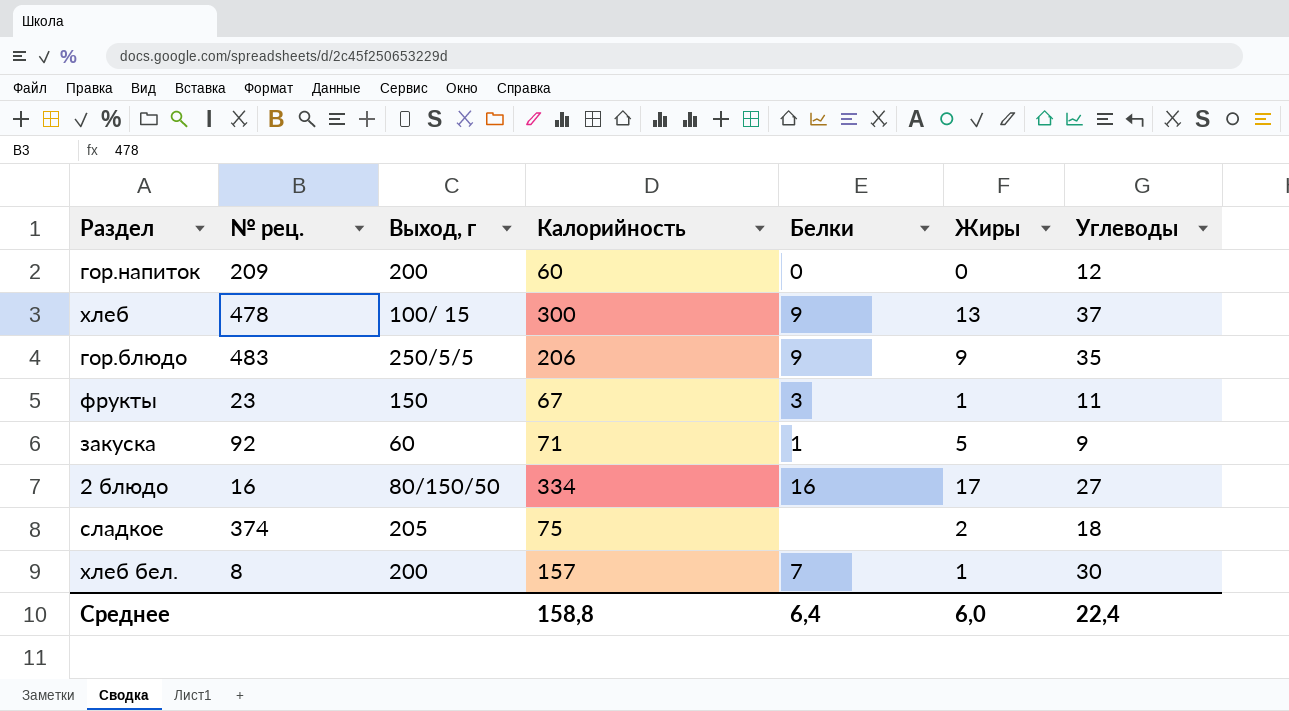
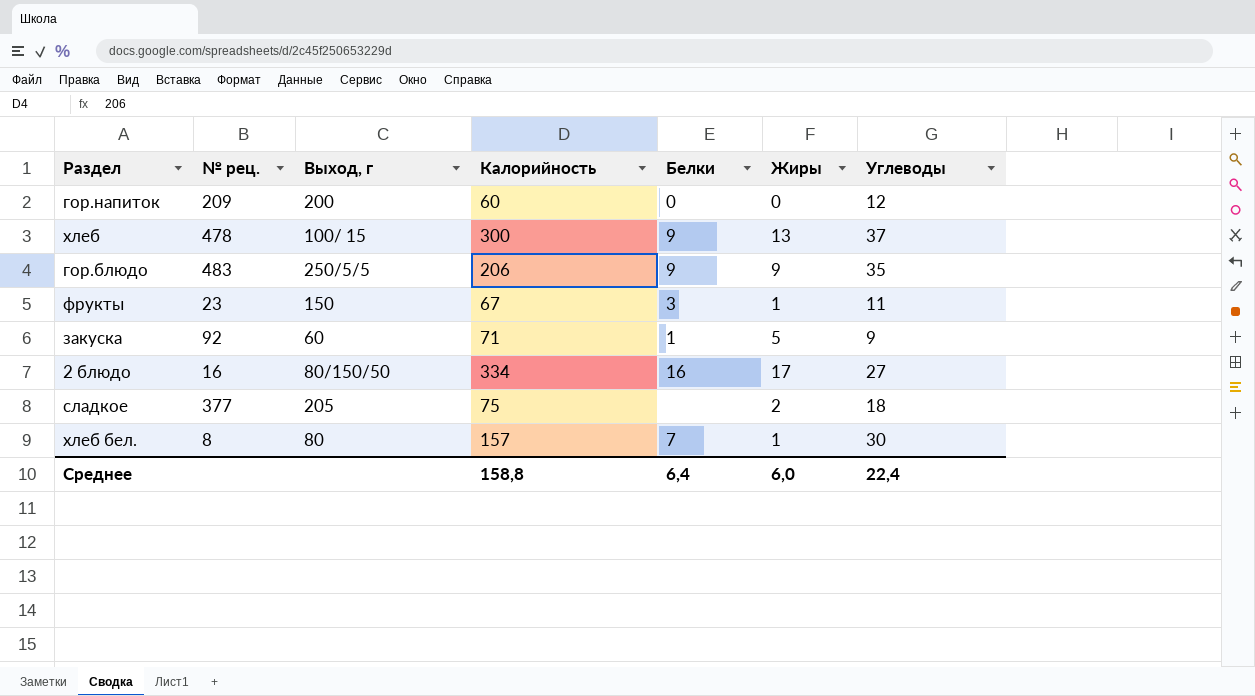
сладкое | № рец.: 374 -> 377
хлеб бел. | Выход, г: 200 -> 80

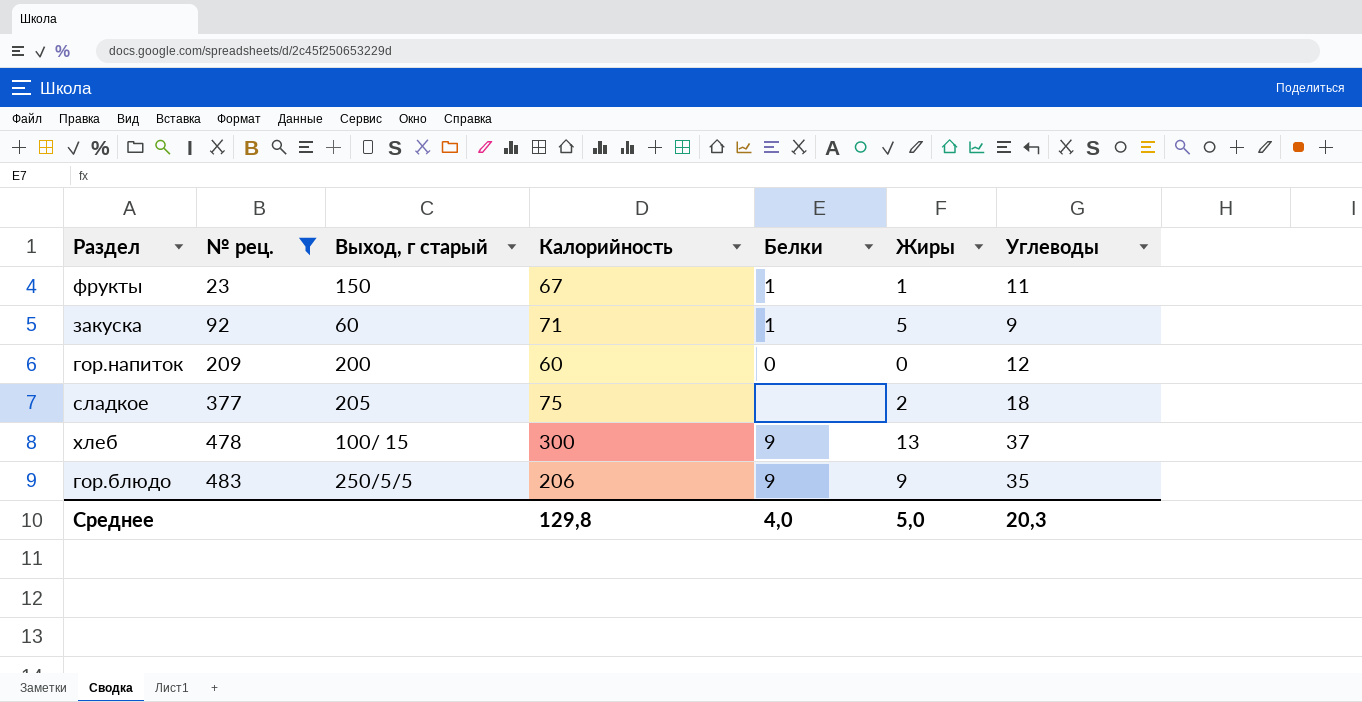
filter: none -> № рец. >= 23
row order: none -> № рец. ascending
column name: Выход, г -> Выход, г старый
фрукты | Белки: 3 -> 1
Среднее | Калорийность: 158,8 -> 129,8
Среднее | Белки: 6,4 -> 4,0
Среднее | Жиры: 6,0 -> 5,0
Среднее | Углеводы: 22,4 -> 20,3

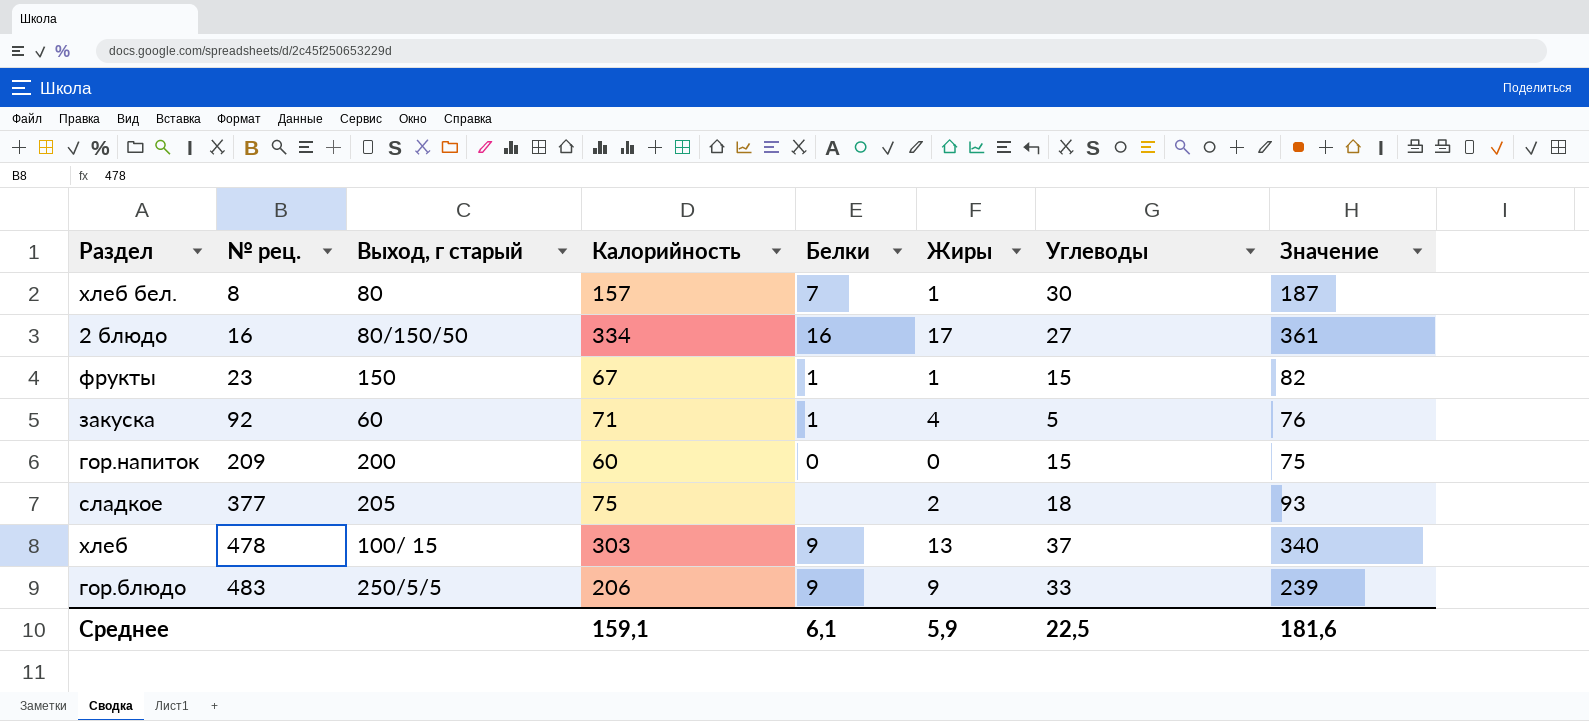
filter: № рец. >= 23 -> none
column Значение | formula: none -> [Калорийность] + [Углеводы]
фрукты | Углеводы: 11 -> 15
закуска | Жиры: 5 -> 4
закуска | Углеводы: 9 -> 5
гор.напиток | Углеводы: 12 -> 15
хлеб | Калорийность: 300 -> 303
гор.блюдо | Углеводы: 35 -> 33
Среднее | Калорийность: 129,8 -> 159,1
Среднее | Белки: 4,0 -> 6,1
Среднее | Жиры: 5,0 -> 5,9
Среднее | Углеводы: 20,3 -> 22,5

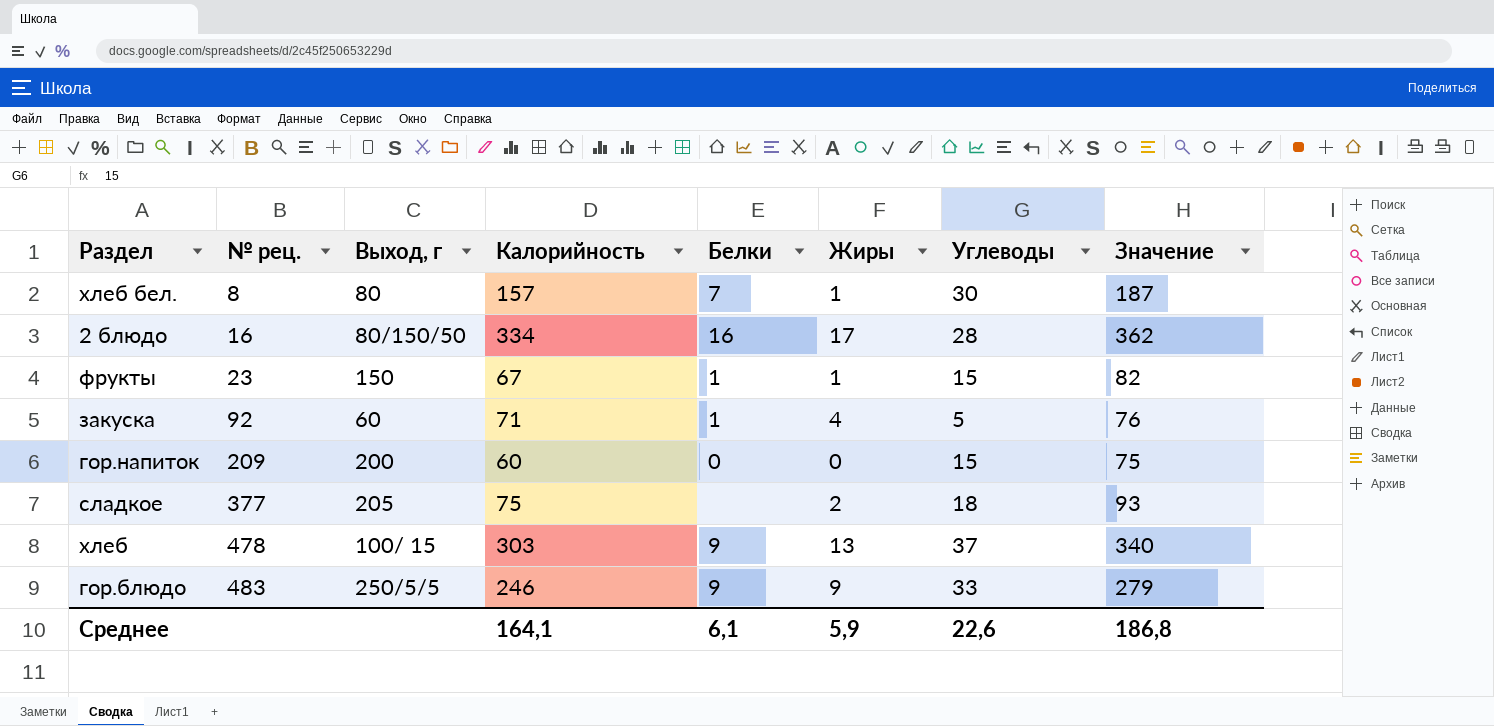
column name: Выход, г старый -> Выход, г
2 блюдо | Углеводы: 27 -> 28
2 блюдо | Значение: 361 -> 362
гор.блюдо | Калорийность: 206 -> 246
гор.блюдо | Значение: 239 -> 279
Среднее | Калорийность: 159,1 -> 164,1
Среднее | Углеводы: 22,5 -> 22,6
Среднее | Значение: 181,6 -> 186,8

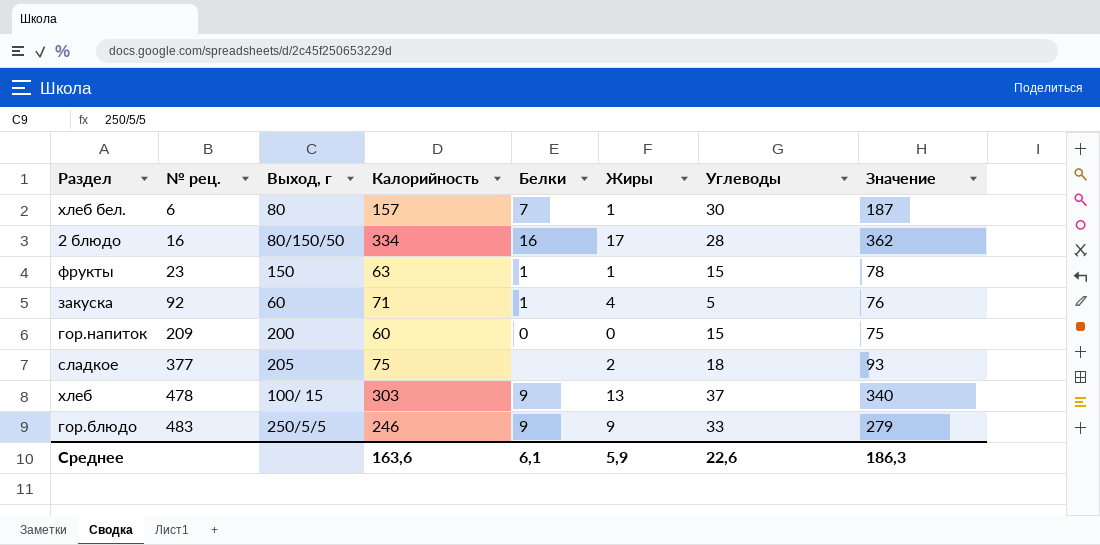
хлеб бел. | № рец.: 8 -> 6
фрукты | Калорийность: 67 -> 63
фрукты | Значение: 82 -> 78
Среднее | Калорийность: 164,1 -> 163,6
Среднее | Значение: 186,8 -> 186,3

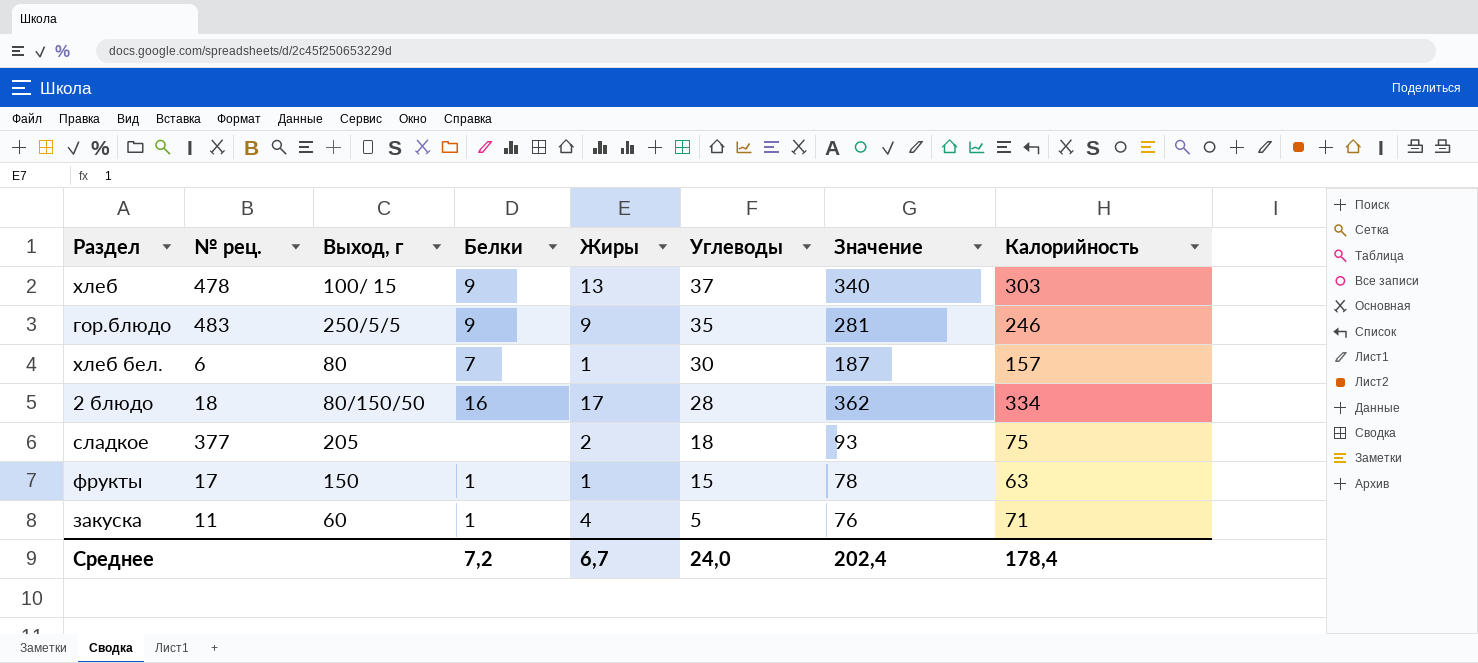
row order: № рец. ascending -> Углеводы descending
column Калорийность | position: 4 -> 8
row гор.напиток: 209 | 200 | 60 | 0 | 0 | 15 | 75 -> none
гор.блюдо | Углеводы: 33 -> 35
гор.блюдо | Значение: 279 -> 281
2 блюдо | № рец.: 16 -> 18
фрукты | № рец.: 23 -> 17
закуска | № рец.: 92 -> 11
Среднее | Белки: 6,1 -> 7,2
Среднее | Жиры: 5,9 -> 6,7
Среднее | Углеводы: 22,6 -> 24,0
Среднее | Значение: 186,3 -> 202,4
Среднее | Калорийность: 163,6 -> 178,4

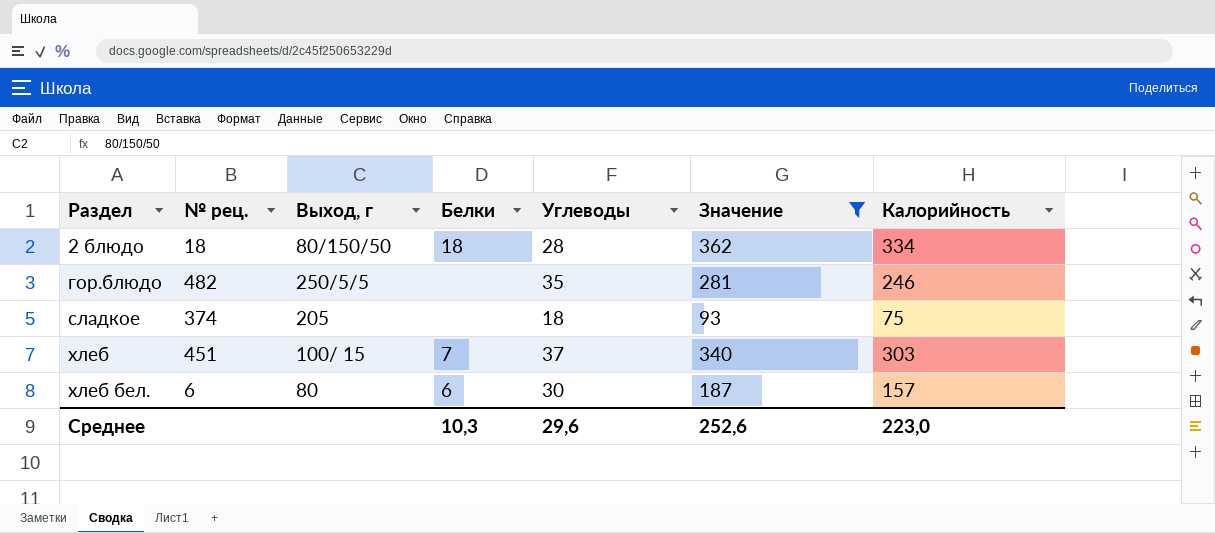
filter: none -> Значение >= 93
row order: Углеводы descending -> Раздел ascending
column Жиры | position: 5 -> none
2 блюдо | Белки: 16 -> 18
гор.блюдо | № рец.: 483 -> 482
гор.блюдо | Белки: 9 -> none
сладкое | № рец.: 377 -> 374
хлеб | № рец.: 478 -> 451
хлеб | Белки: 9 -> 7
хлеб бел. | Белки: 7 -> 6
Среднее | Белки: 7,2 -> 10,3
Среднее | Углеводы: 24,0 -> 29,6
Среднее | Значение: 202,4 -> 252,6
Среднее | Калорийность: 178,4 -> 223,0

